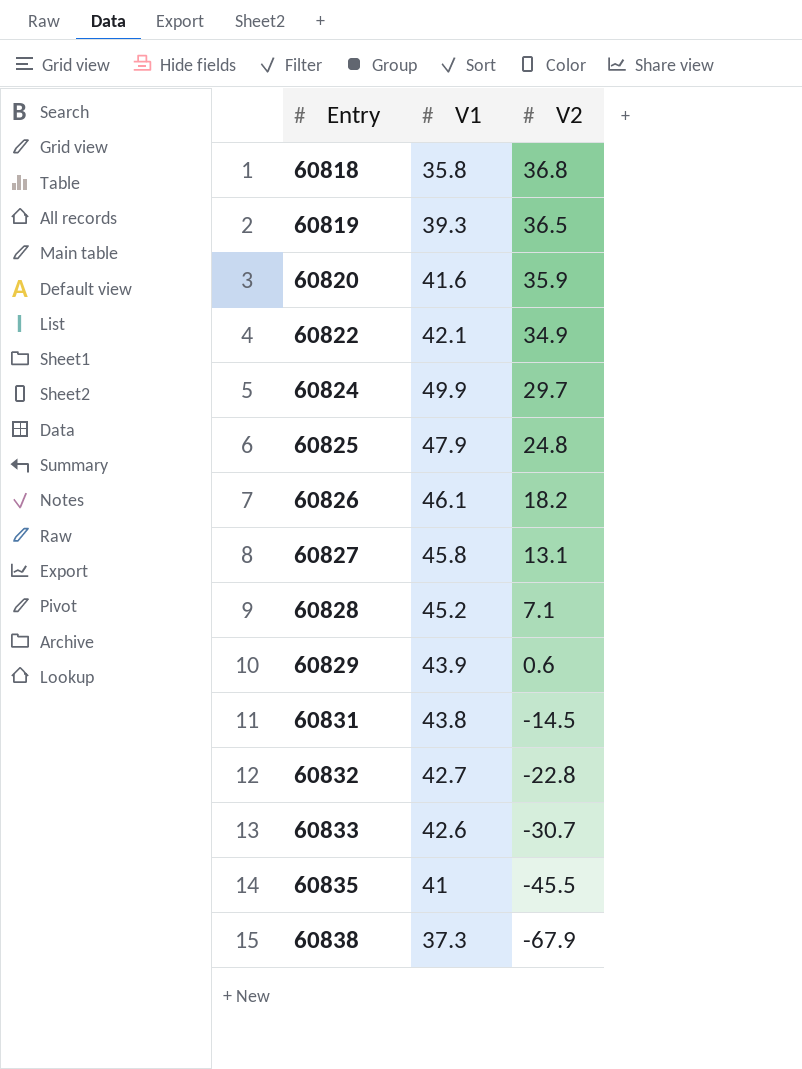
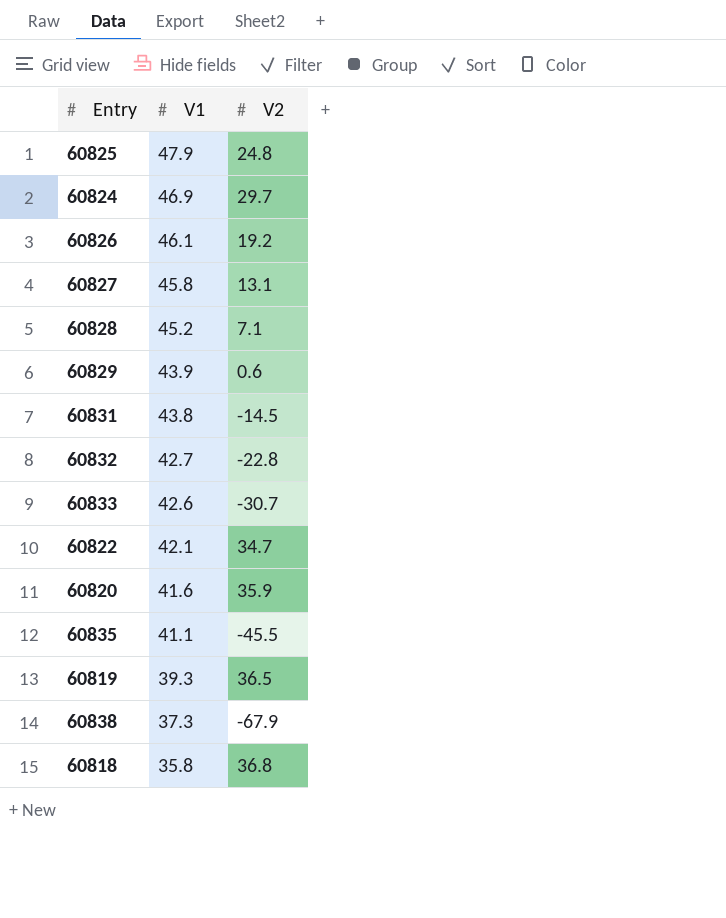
row order: Entry ascending -> V1 descending
60824 | V1: 49.9 -> 46.9
60826 | V2: 18.2 -> 19.2
60822 | V2: 34.9 -> 34.7
60835 | V1: 41 -> 41.1

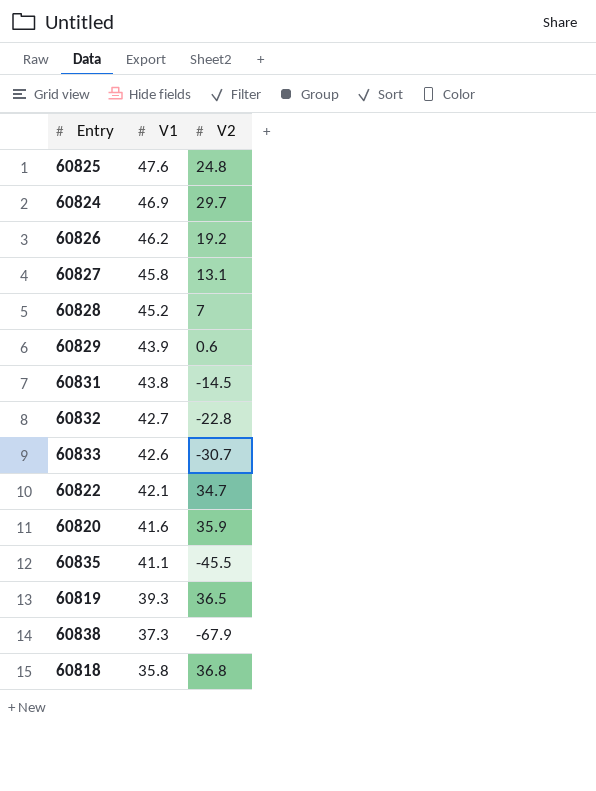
60825 | V1: 47.9 -> 47.6
60826 | V1: 46.1 -> 46.2
60828 | V2: 7.1 -> 7

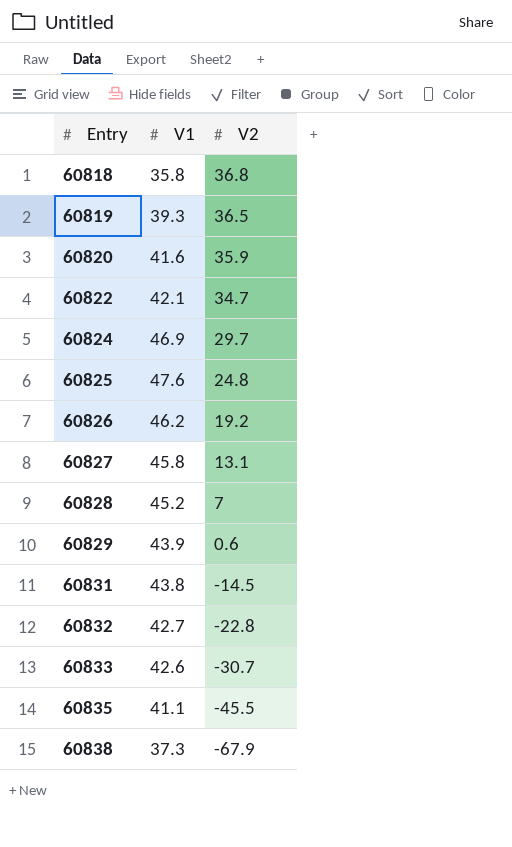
row order: V1 descending -> Entry ascending

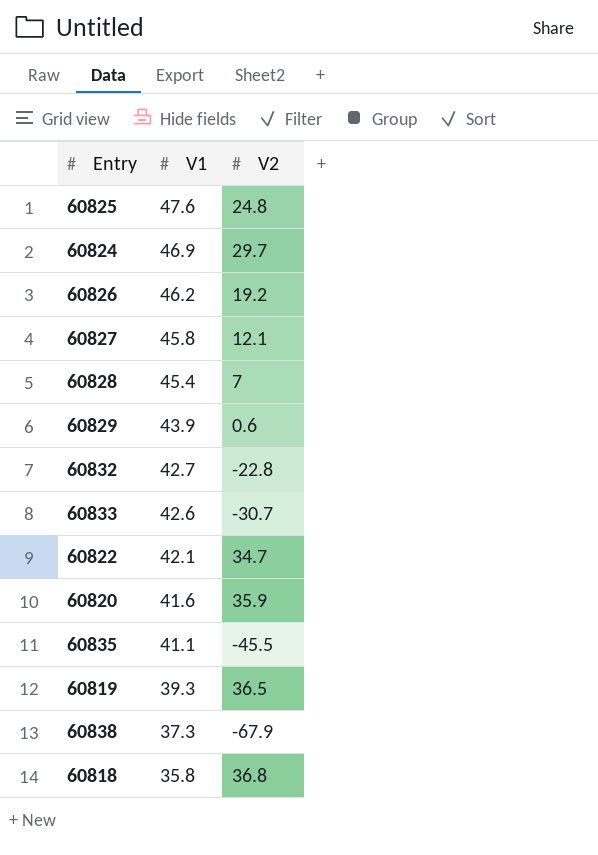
row order: Entry ascending -> V1 descending
row 60831: 43.8 | -14.5 -> none
60827 | V2: 13.1 -> 12.1
60828 | V1: 45.2 -> 45.4

